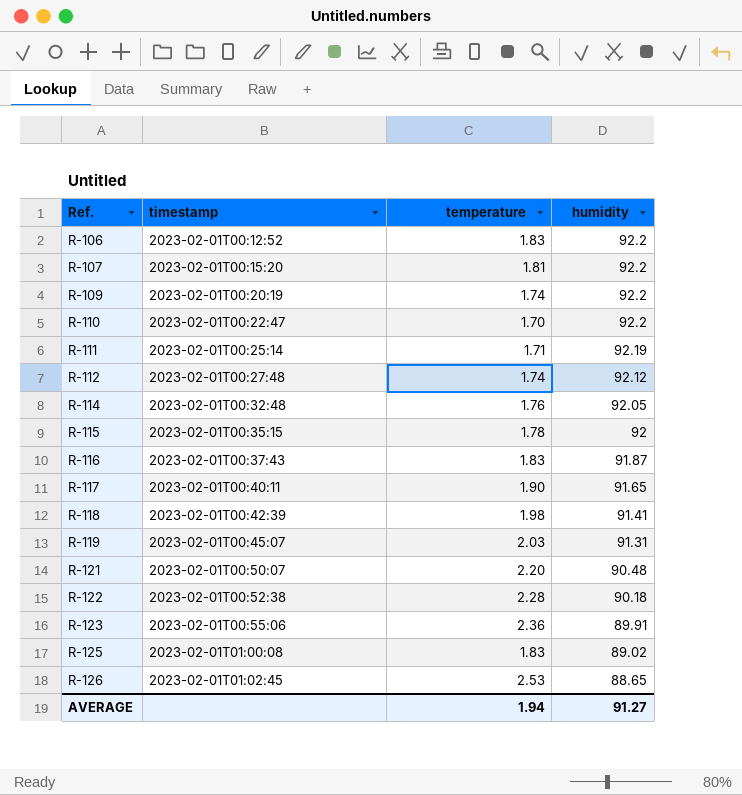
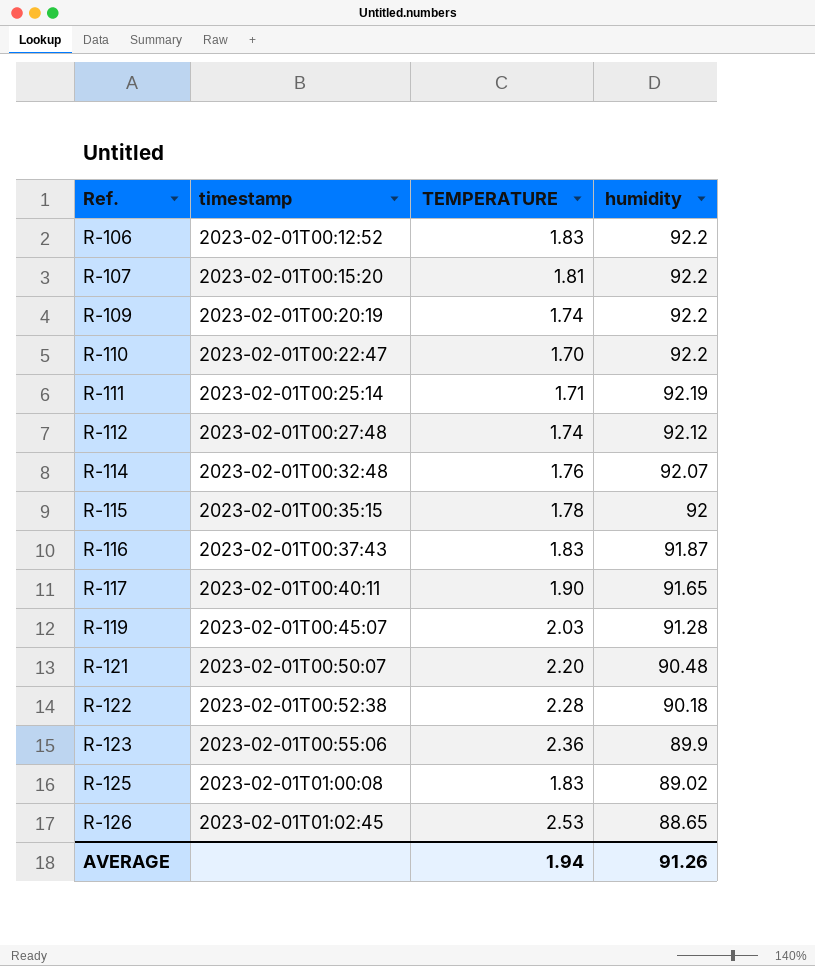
column name: temperature -> TEMPERATURE
row R-118: 2023-02-01T00:42:39 | 1.98 | 91.41 -> none
R-114 | humidity: 92.05 -> 92.07
R-119 | humidity: 91.31 -> 91.28
R-123 | humidity: 89.91 -> 89.9
AVERAGE | humidity: 91.27 -> 91.26

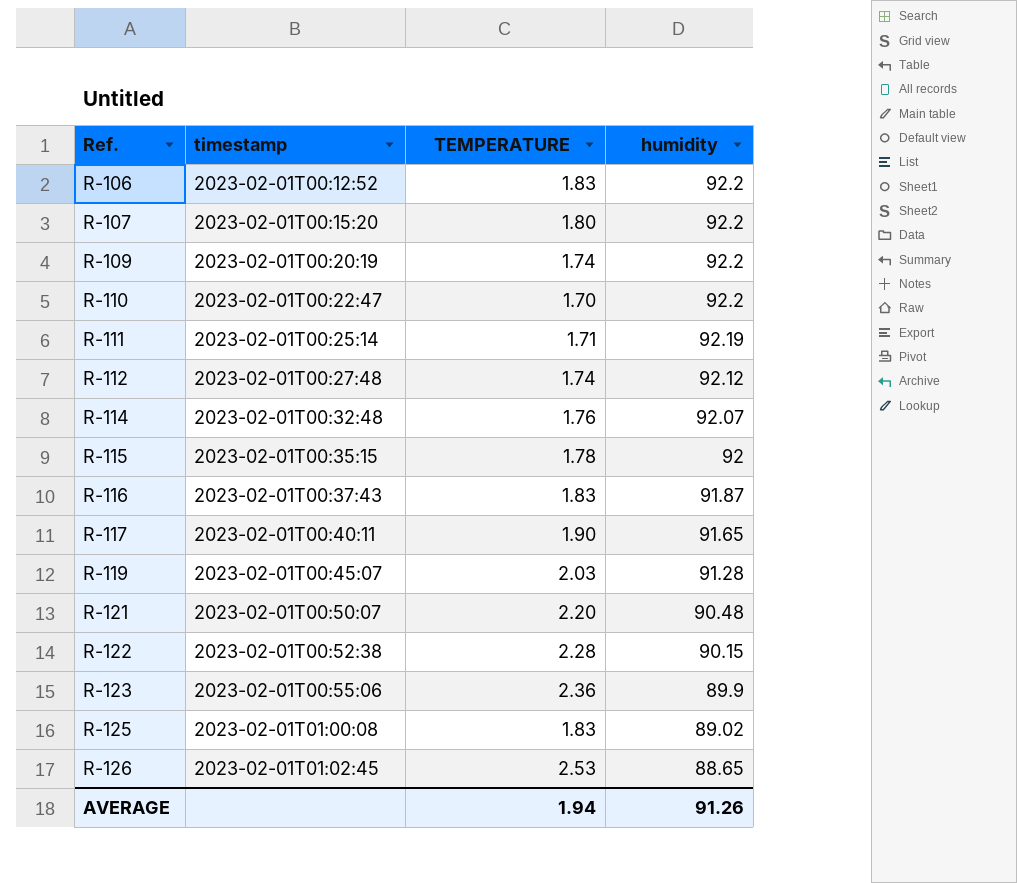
R-107 | TEMPERATURE: 1.81 -> 1.80
R-122 | humidity: 90.18 -> 90.15

